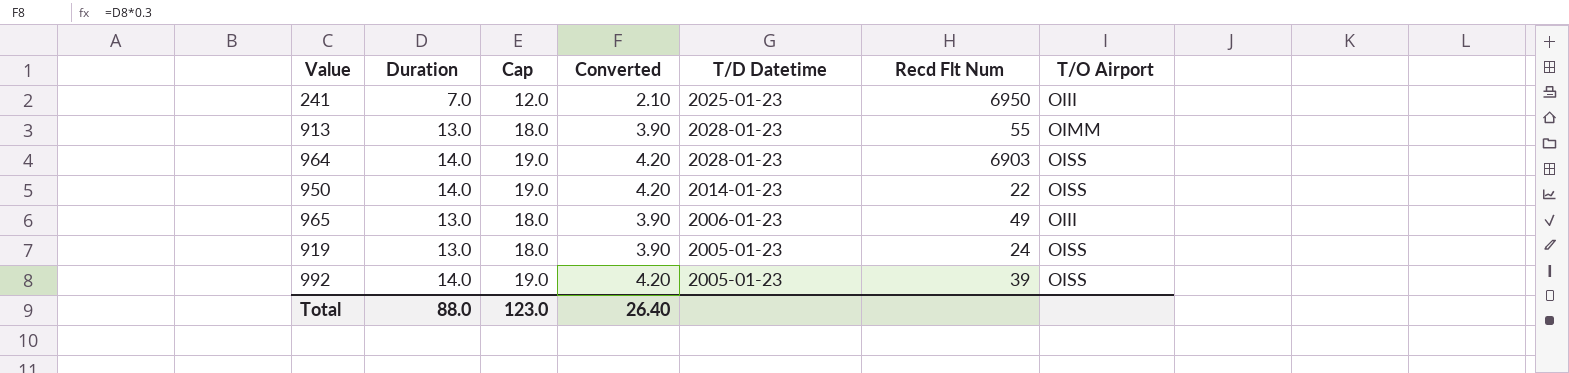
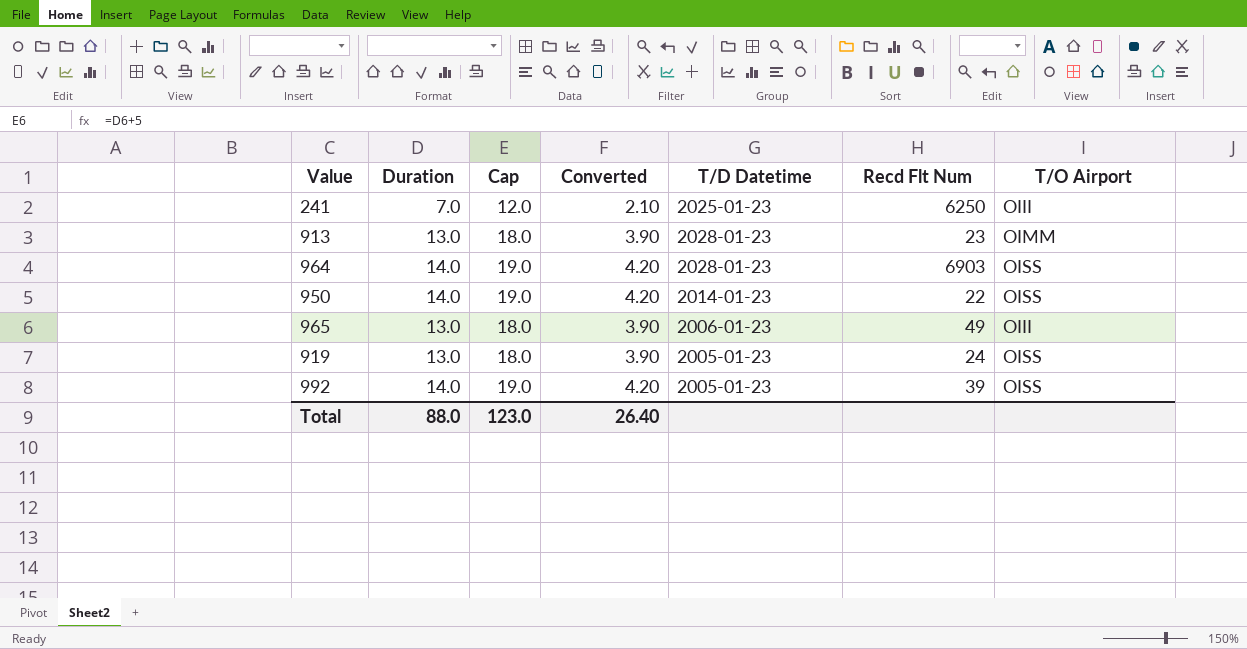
241 | Recd Flt Num: 6950 -> 6250
913 | Recd Flt Num: 55 -> 23

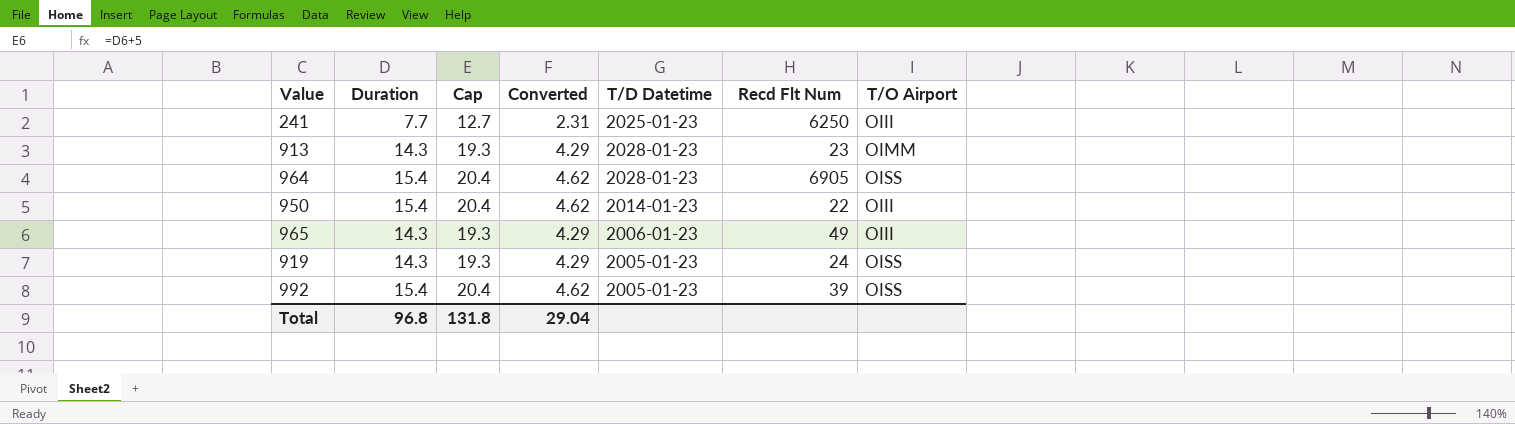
241 | Duration: 7.0 -> 7.7
241 | Cap: 12.0 -> 12.7
241 | Converted: 2.10 -> 2.31
913 | Duration: 13.0 -> 14.3
913 | Cap: 18.0 -> 19.3
913 | Converted: 3.90 -> 4.29
964 | Duration: 14.0 -> 15.4
964 | Cap: 19.0 -> 20.4
964 | Converted: 4.20 -> 4.62
964 | Recd Flt Num: 6903 -> 6905
950 | Duration: 14.0 -> 15.4
950 | Cap: 19.0 -> 20.4
950 | Converted: 4.20 -> 4.62
950 | T/O Airport: OISS -> OIII
965 | Duration: 13.0 -> 14.3
965 | Cap: 18.0 -> 19.3
965 | Converted: 3.90 -> 4.29
919 | Duration: 13.0 -> 14.3
919 | Cap: 18.0 -> 19.3
919 | Converted: 3.90 -> 4.29
992 | Duration: 14.0 -> 15.4
992 | Cap: 19.0 -> 20.4
992 | Converted: 4.20 -> 4.62
Total | Duration: 88.0 -> 96.8
Total | Cap: 123.0 -> 131.8
Total | Converted: 26.40 -> 29.04

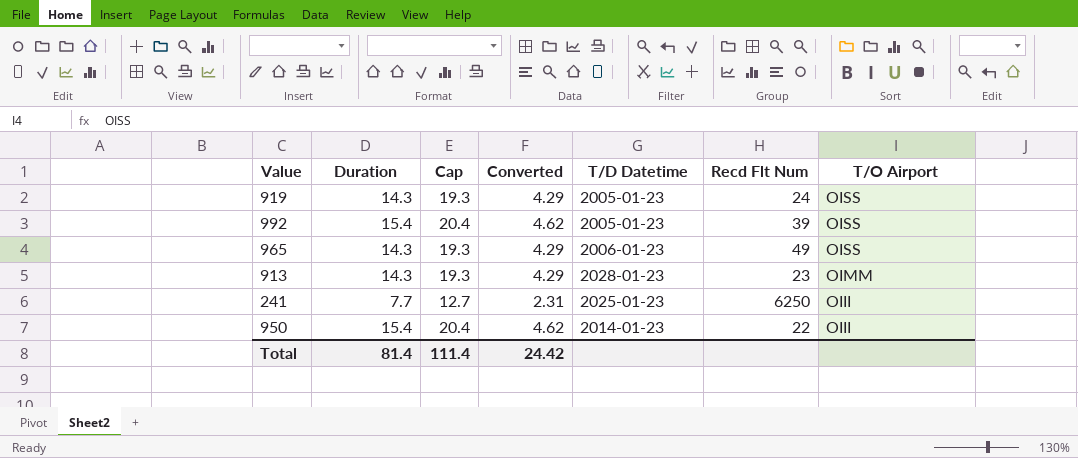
row order: none -> T/O Airport descending
row 964: 15.4 | 20.4 | 4.62 | 2028-01-23 | 6905 | OISS -> none
965 | T/O Airport: OIII -> OISS
Total | Duration: 96.8 -> 81.4
Total | Cap: 131.8 -> 111.4
Total | Converted: 29.04 -> 24.42

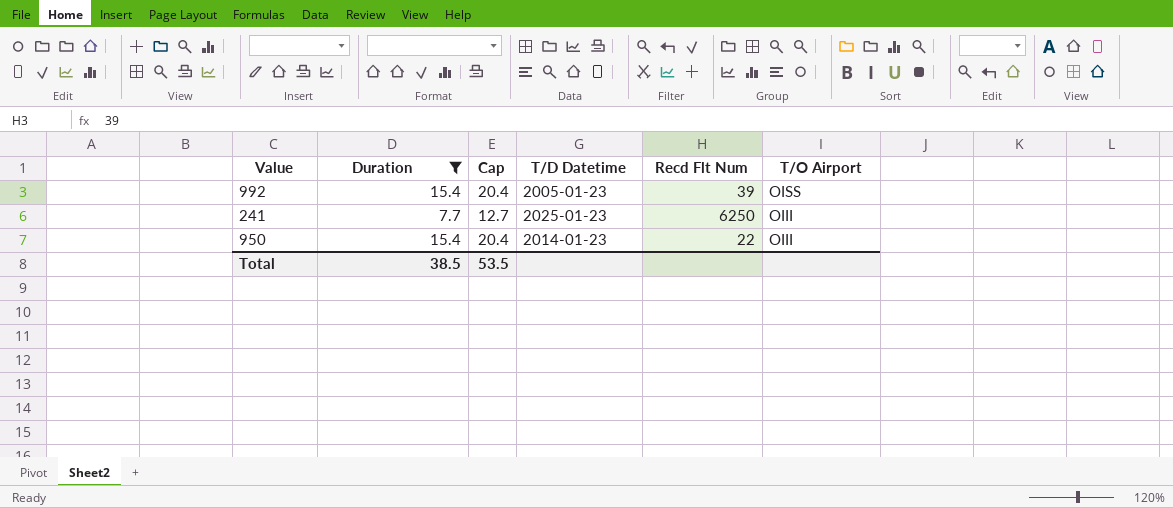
filter: none -> Duration != 14.3
column Converted | formula: [Duration] * 0.3 -> none
Total | Duration: 81.4 -> 38.5
Total | Cap: 111.4 -> 53.5

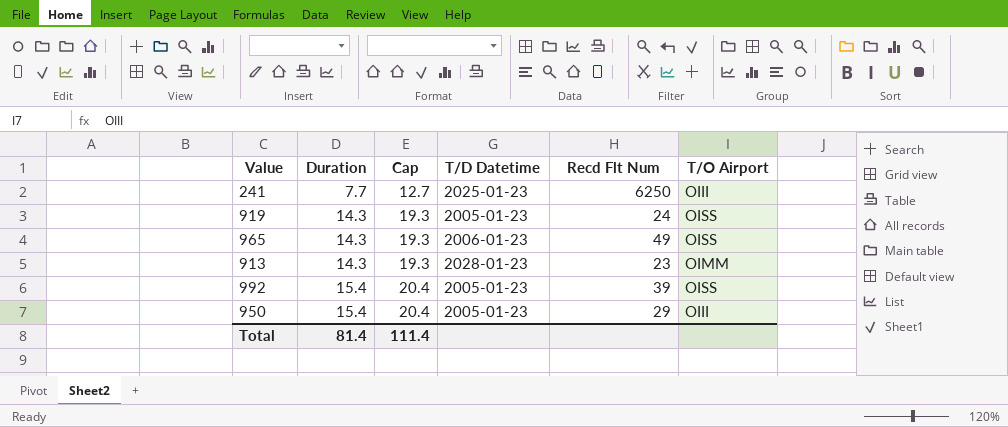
filter: Duration != 14.3 -> none
row order: T/O Airport descending -> Duration ascending
950 | T/D Datetime: 2014-01-23 -> 2005-01-23
950 | Recd Flt Num: 22 -> 29
Total | Duration: 38.5 -> 81.4
Total | Cap: 53.5 -> 111.4

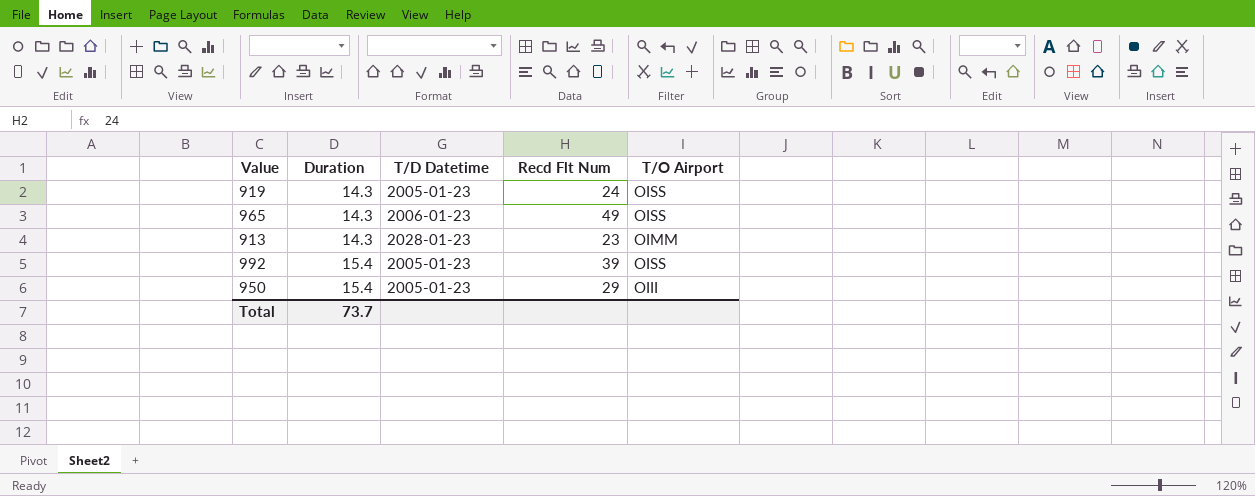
column Cap | formula: [Duration] + 5 -> none
row 241: 7.7 | 12.7 | 2025-01-23 | 6250 | OIII -> none
Total | Duration: 81.4 -> 73.7

